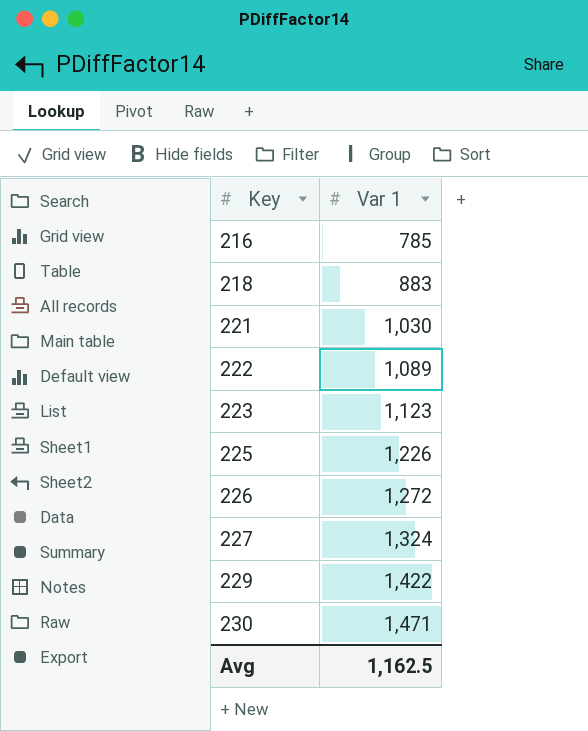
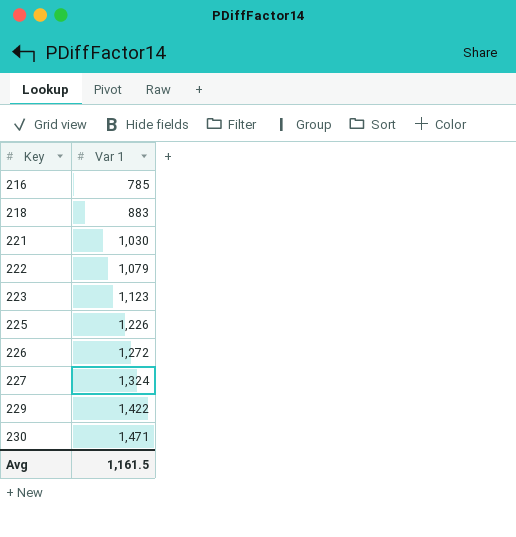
222 | Var 1: 1,089 -> 1,079
Avg | Var 1: 1,162.5 -> 1,161.5

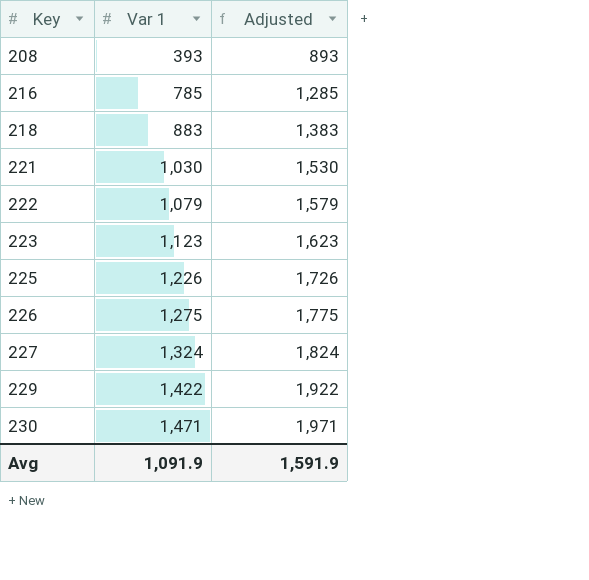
column Adjusted | formula: none -> [Var 1] + 500
row 208: none -> 393 | 893
226 | Var 1: 1,272 -> 1,275
Avg | Var 1: 1,161.5 -> 1,091.9

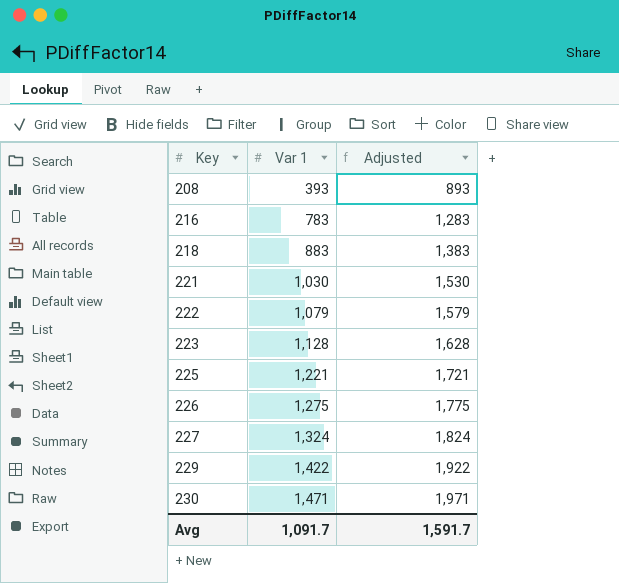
216 | Var 1: 785 -> 783
216 | Adjusted: 1,285 -> 1,283
223 | Var 1: 1,123 -> 1,128
223 | Adjusted: 1,623 -> 1,628
225 | Var 1: 1,226 -> 1,221
225 | Adjusted: 1,726 -> 1,721
Avg | Var 1: 1,091.9 -> 1,091.7
Avg | Adjusted: 1,591.9 -> 1,591.7

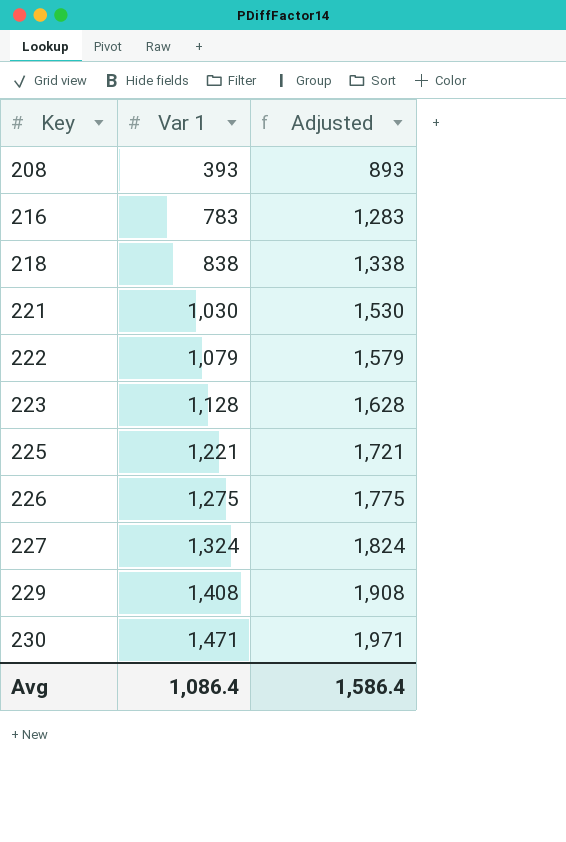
218 | Var 1: 883 -> 838
218 | Adjusted: 1,383 -> 1,338
229 | Var 1: 1,422 -> 1,408
229 | Adjusted: 1,922 -> 1,908
Avg | Var 1: 1,091.7 -> 1,086.4
Avg | Adjusted: 1,591.7 -> 1,586.4

